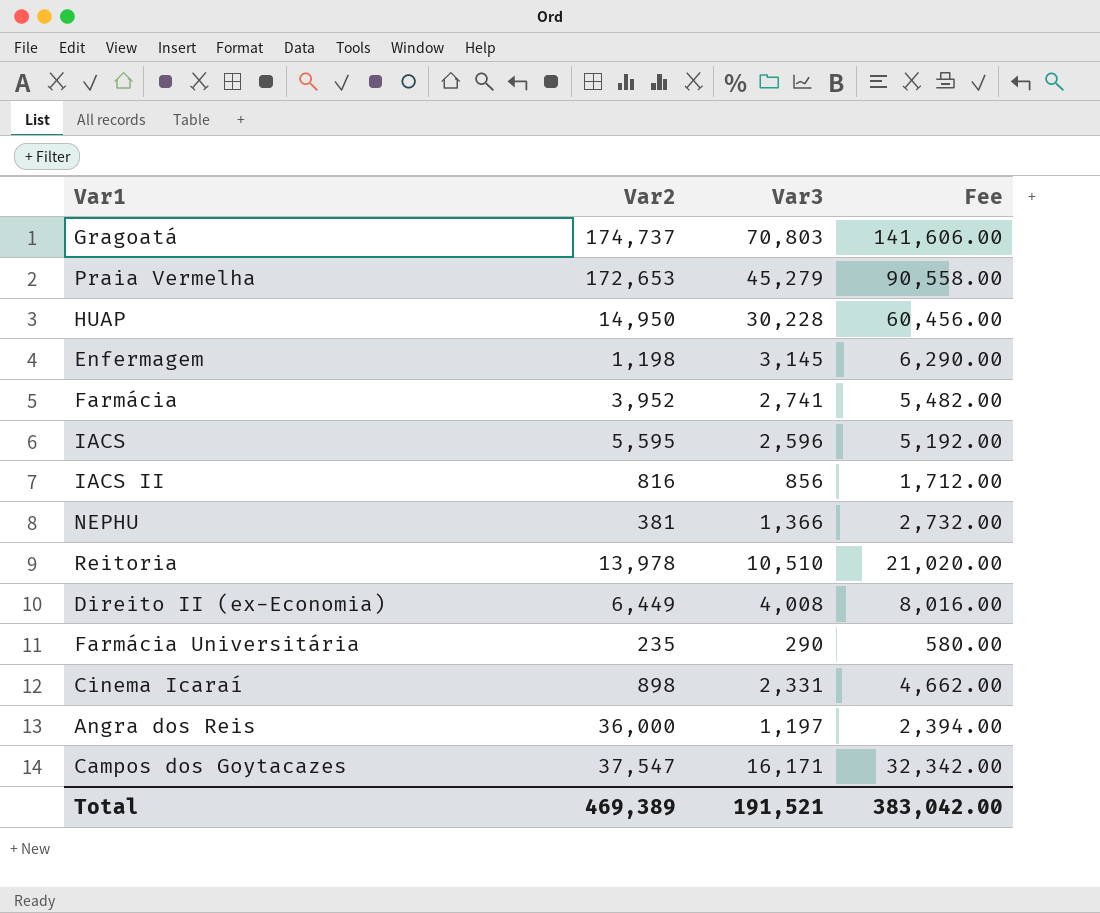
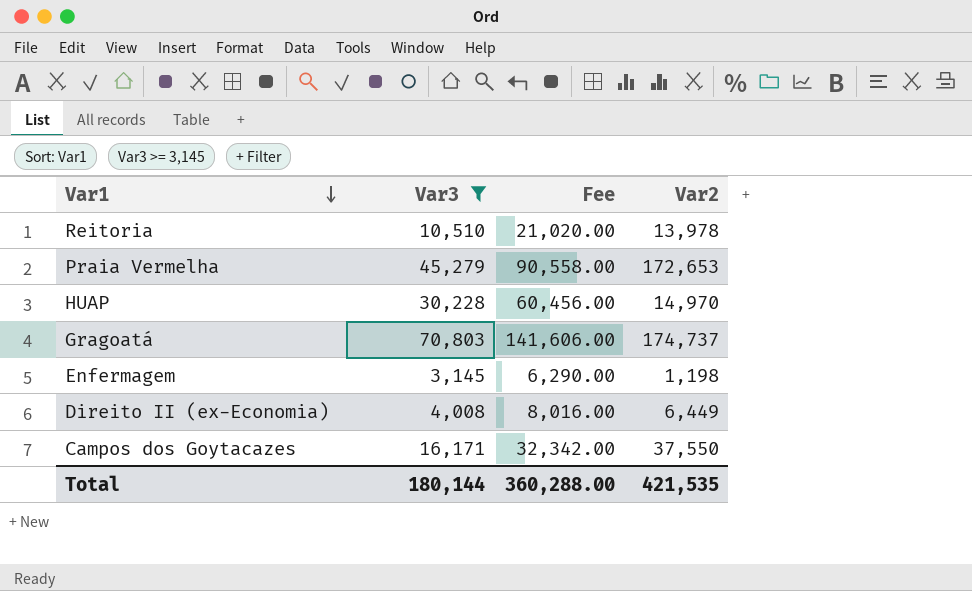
filter: none -> Var3 >= 3,145
row order: none -> Var1 descending
column Var2 | position: 2 -> 4
HUAP | Var2: 14,950 -> 14,970
Campos dos Goytacazes | Var2: 37,547 -> 37,550
Total | Var3: 191,521 -> 180,144
Total | Fee: 383,042.00 -> 360,288.00
Total | Var2: 469,389 -> 421,535

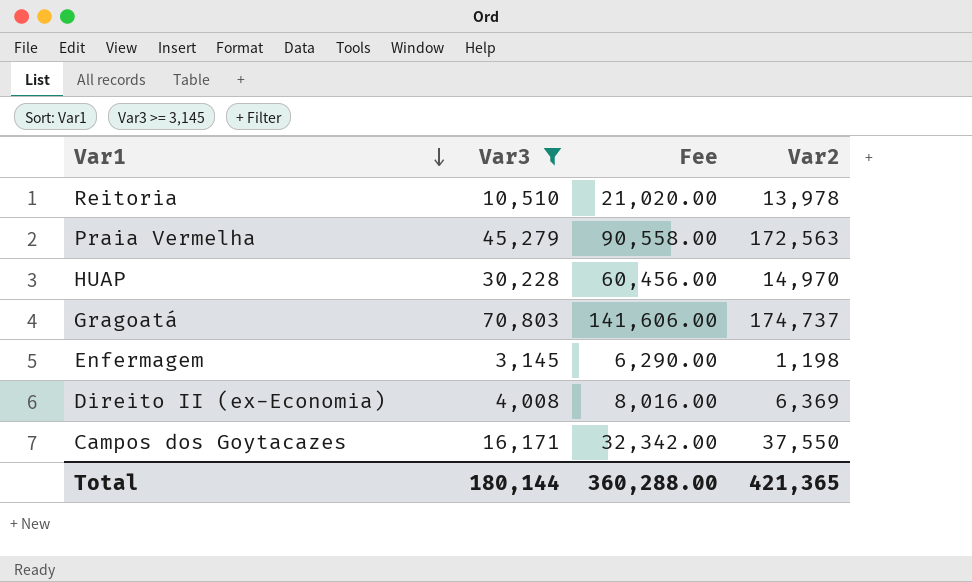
Praia Vermelha | Var2: 172,653 -> 172,563
Direito II (ex-Economia) | Var2: 6,449 -> 6,369
Total | Var2: 421,535 -> 421,365

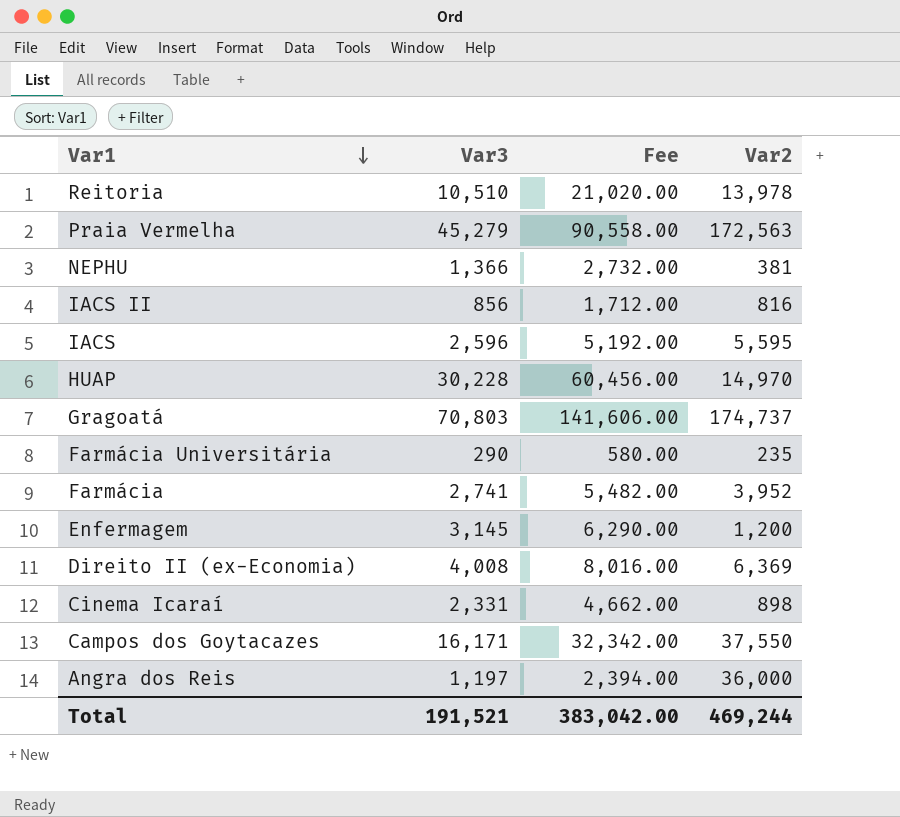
filter: Var3 >= 3,145 -> none
Enfermagem | Var2: 1,198 -> 1,200
Total | Var3: 180,144 -> 191,521
Total | Fee: 360,288.00 -> 383,042.00
Total | Var2: 421,365 -> 469,244

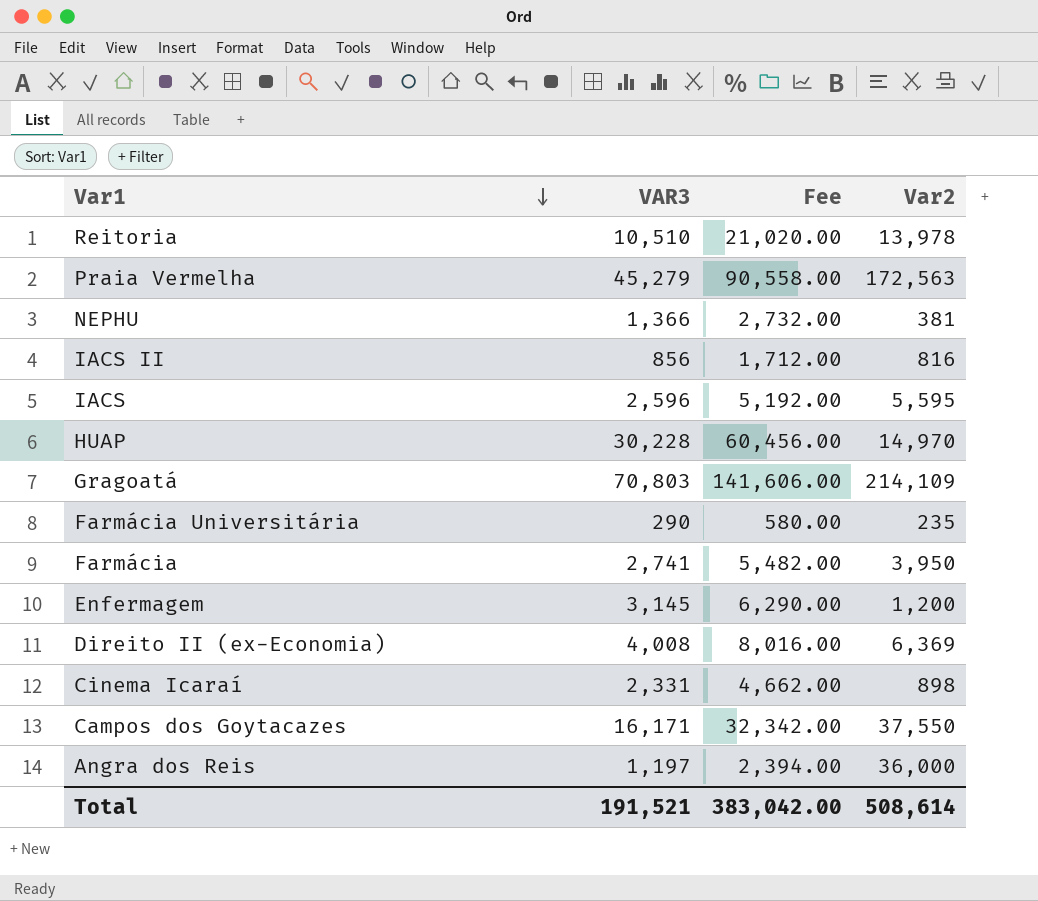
column name: Var3 -> VAR3
Gragoatá | Var2: 174,737 -> 214,109
Farmácia | Var2: 3,952 -> 3,950
Total | Var2: 469,244 -> 508,614

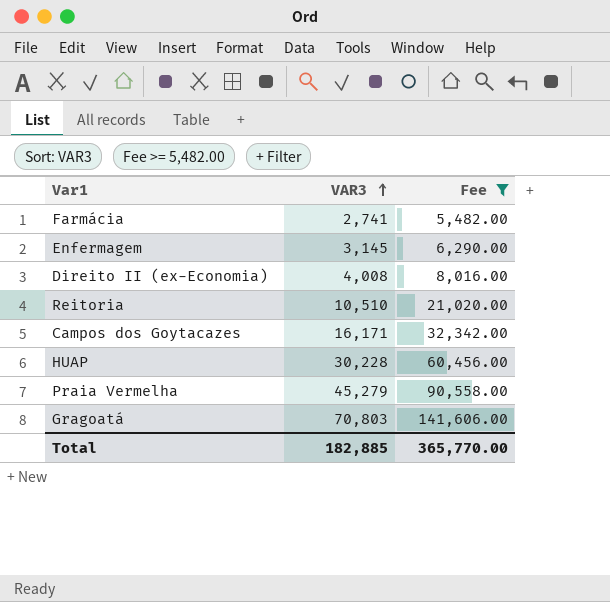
filter: none -> Fee >= 5,482.00
row order: Var1 descending -> VAR3 ascending
column Var2 | position: 4 -> none
Total | VAR3: 191,521 -> 182,885
Total | Fee: 383,042.00 -> 365,770.00

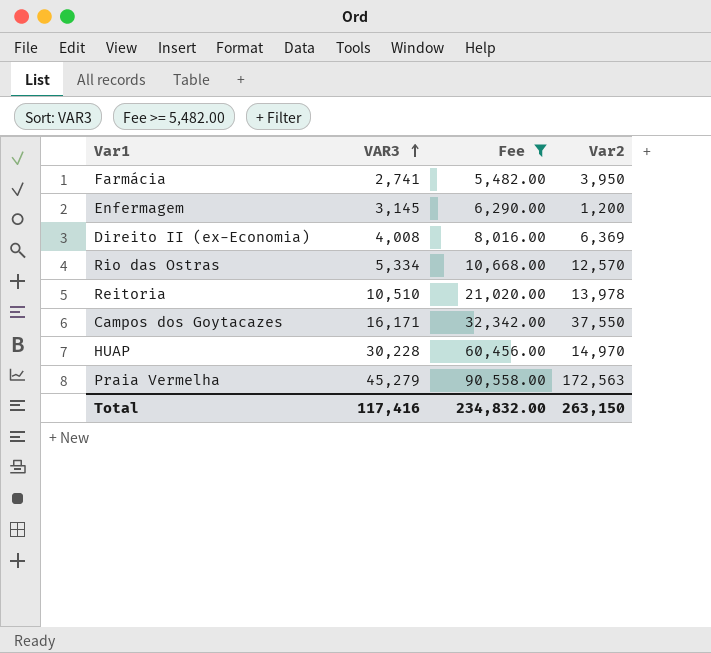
column Var2 | position: none -> 4
row Gragoatá: 70,803 | 141,606.00 -> none
row Rio das Ostras: none -> 5,334 | 10,668.00 | 12,570
Total | VAR3: 182,885 -> 117,416
Total | Fee: 365,770.00 -> 234,832.00

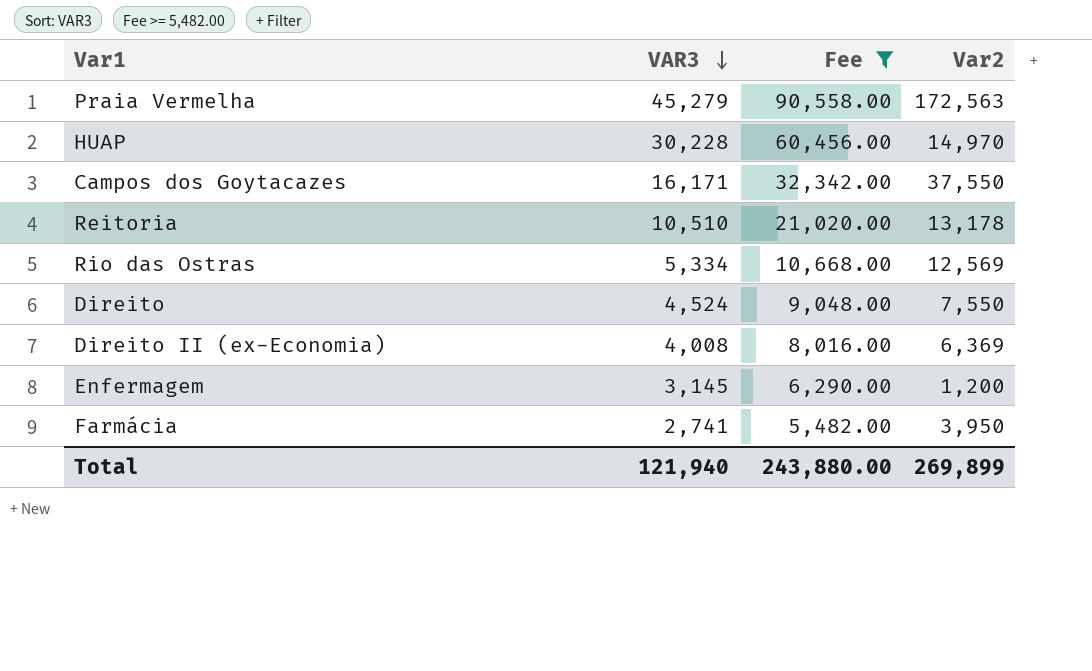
row order: VAR3 ascending -> VAR3 descending
Reitoria | Var2: 13,978 -> 13,178
Rio das Ostras | Var2: 12,570 -> 12,569
row Direito: none -> 4,524 | 9,048.00 | 7,550
Total | VAR3: 117,416 -> 121,940
Total | Fee: 234,832.00 -> 243,880.00
Total | Var2: 263,150 -> 269,899

